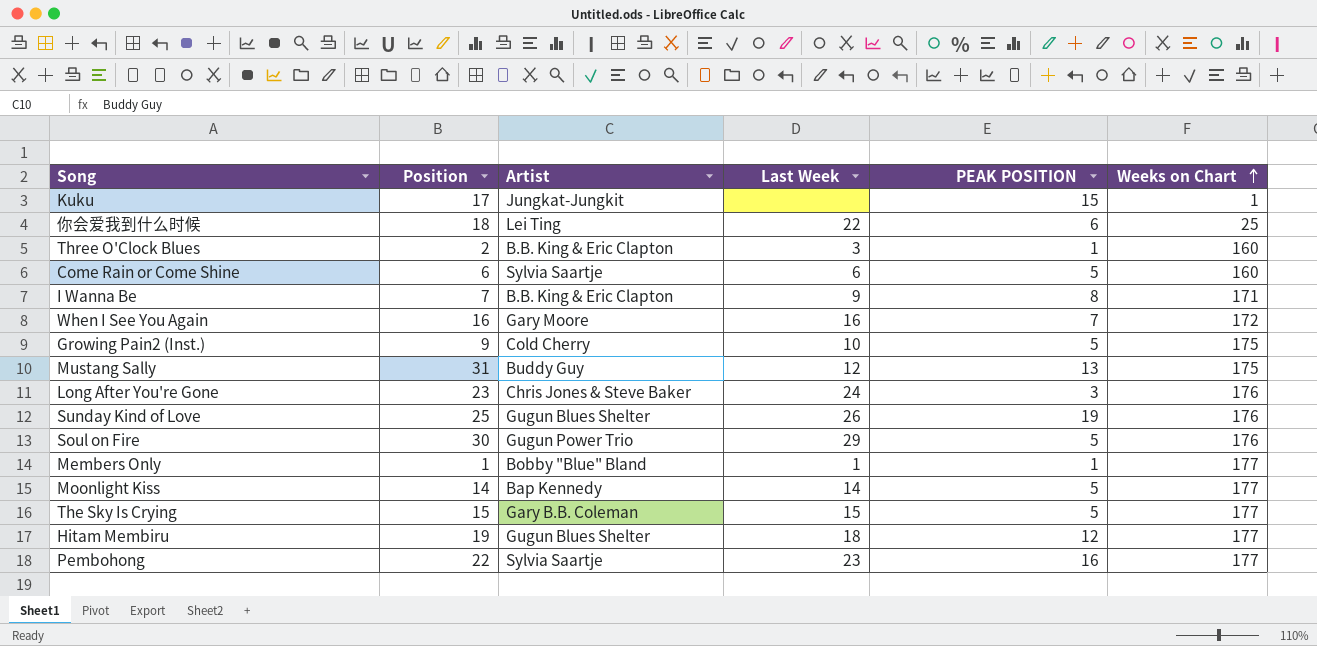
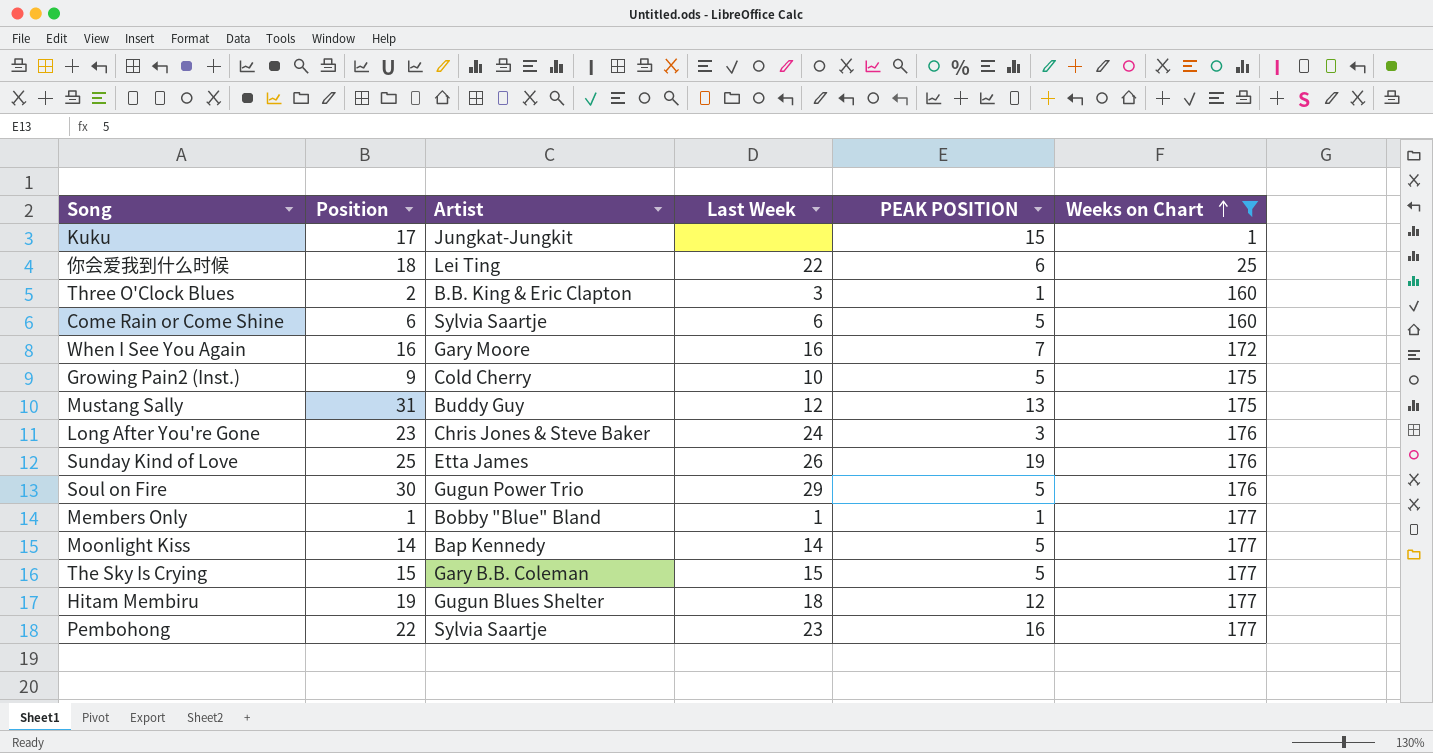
filter: none -> Weeks on Chart != 171
Sunday Kind of Love | Artist: Gugun Blues Shelter -> Etta James

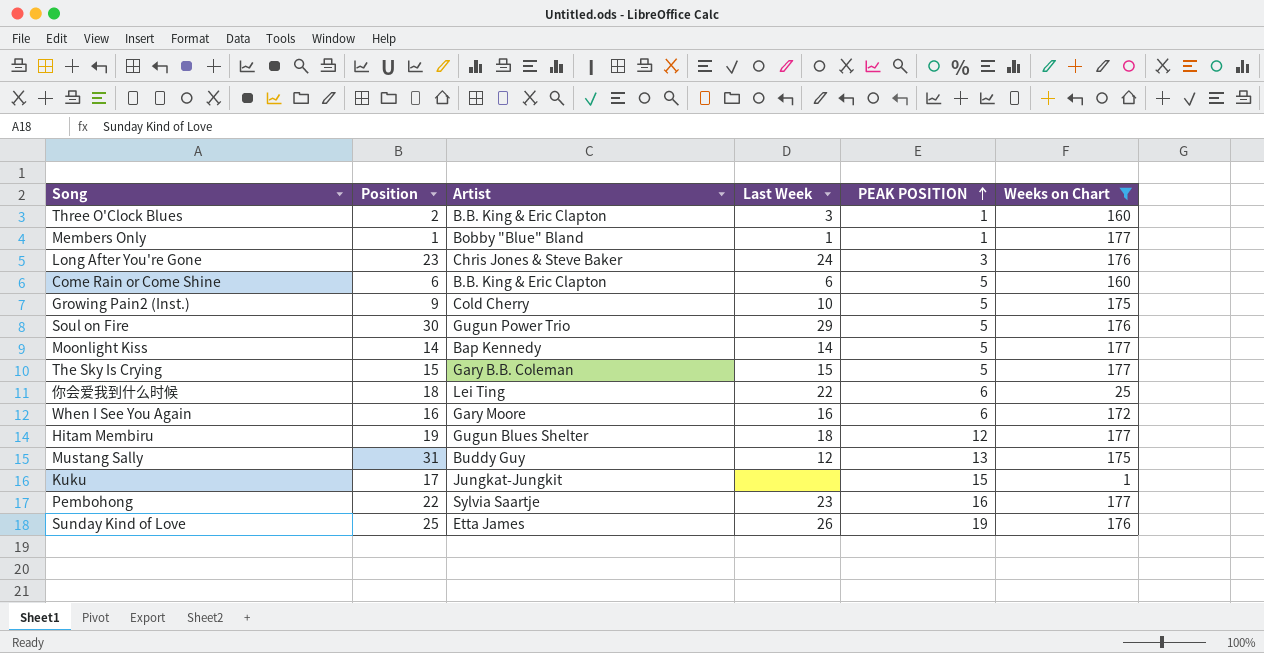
row order: Weeks on Chart ascending -> PEAK POSITION ascending
Come Rain or Come Shine | Artist: Sylvia Saartje -> B.B. King & Eric Clapton
When I See You Again | PEAK POSITION: 7 -> 6

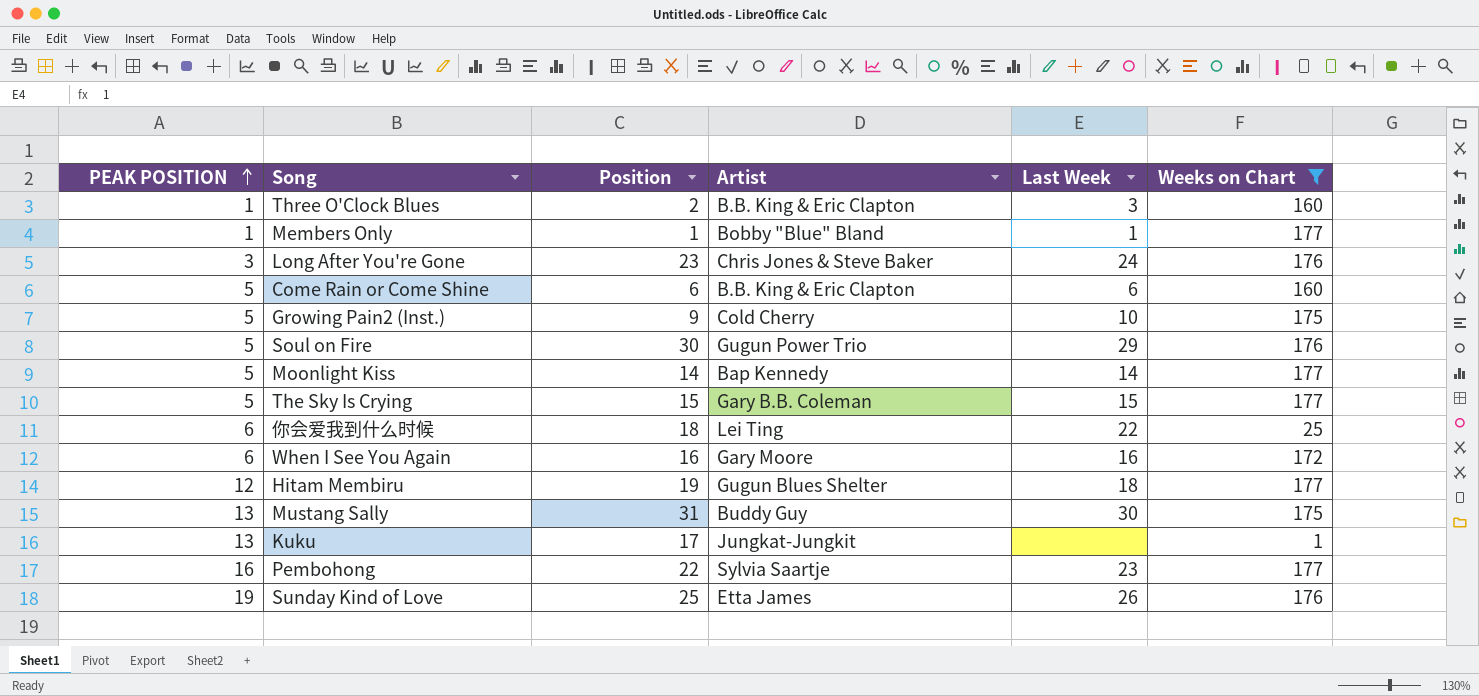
column PEAK POSITION | position: 5 -> 1
Mustang Sally | Last Week: 12 -> 30
Kuku | PEAK POSITION: 15 -> 13

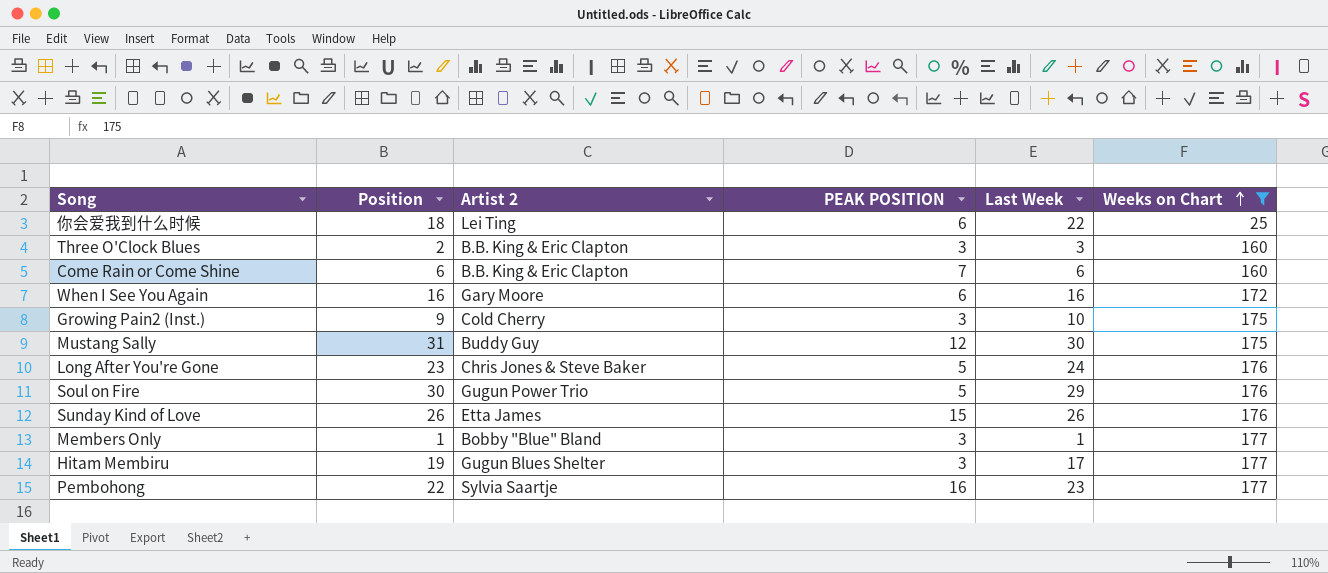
row order: PEAK POSITION ascending -> Weeks on Chart ascending
column name: Artist -> Artist 2
column PEAK POSITION | position: 1 -> 4
row Moonlight Kiss: 5 | 14 | Bap Kennedy | 14 | 177 -> none
row The Sky Is Crying: 5 | 15 | Gary B.B. Coleman | 15 | 177 -> none
row Kuku: 13 | 17 | Jungkat-Jungkit | none | 1 -> none
Three O'Clock Blues | PEAK POSITION: 1 -> 3
Come Rain or Come Shine | PEAK POSITION: 5 -> 7
Growing Pain2 (Inst.) | PEAK POSITION: 5 -> 3
Mustang Sally | PEAK POSITION: 13 -> 12
Long After You're Gone | PEAK POSITION: 3 -> 5
Sunday Kind of Love | Position: 25 -> 26
Sunday Kind of Love | PEAK POSITION: 19 -> 15
Members Only | PEAK POSITION: 1 -> 3
Hitam Membiru | PEAK POSITION: 12 -> 3
Hitam Membiru | Last Week: 18 -> 17

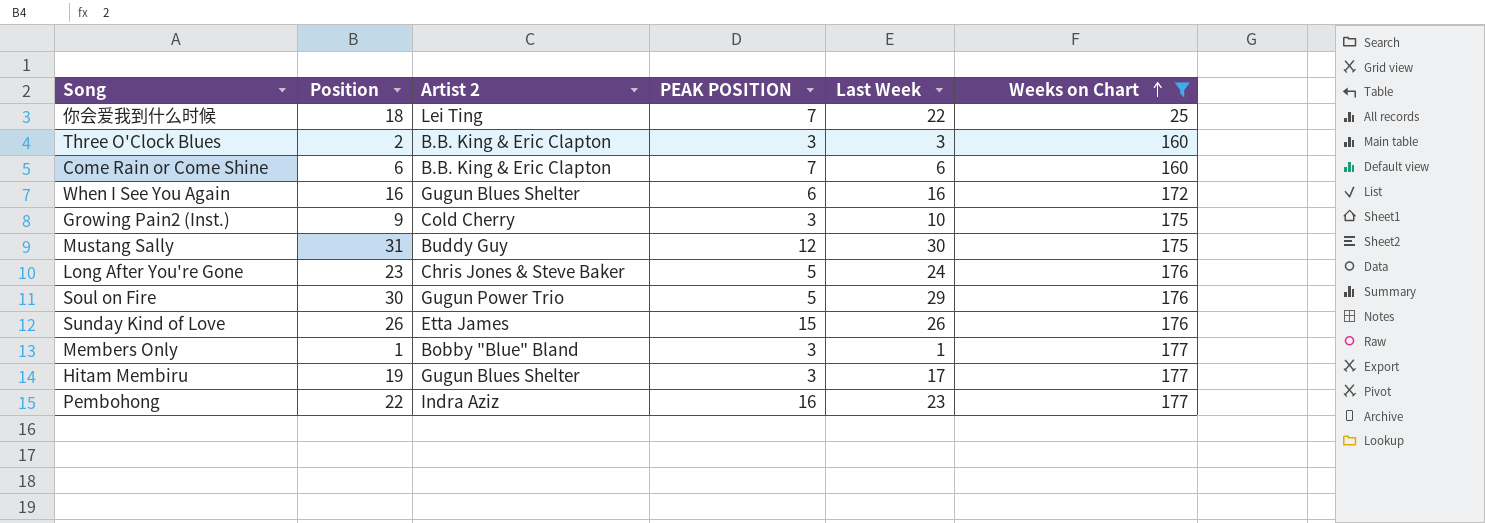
你会爱我到什么时候 | PEAK POSITION: 6 -> 7
When I See You Again | Artist 2: Gary Moore -> Gugun Blues Shelter
Pembohong | Artist 2: Sylvia Saartje -> Indra Aziz

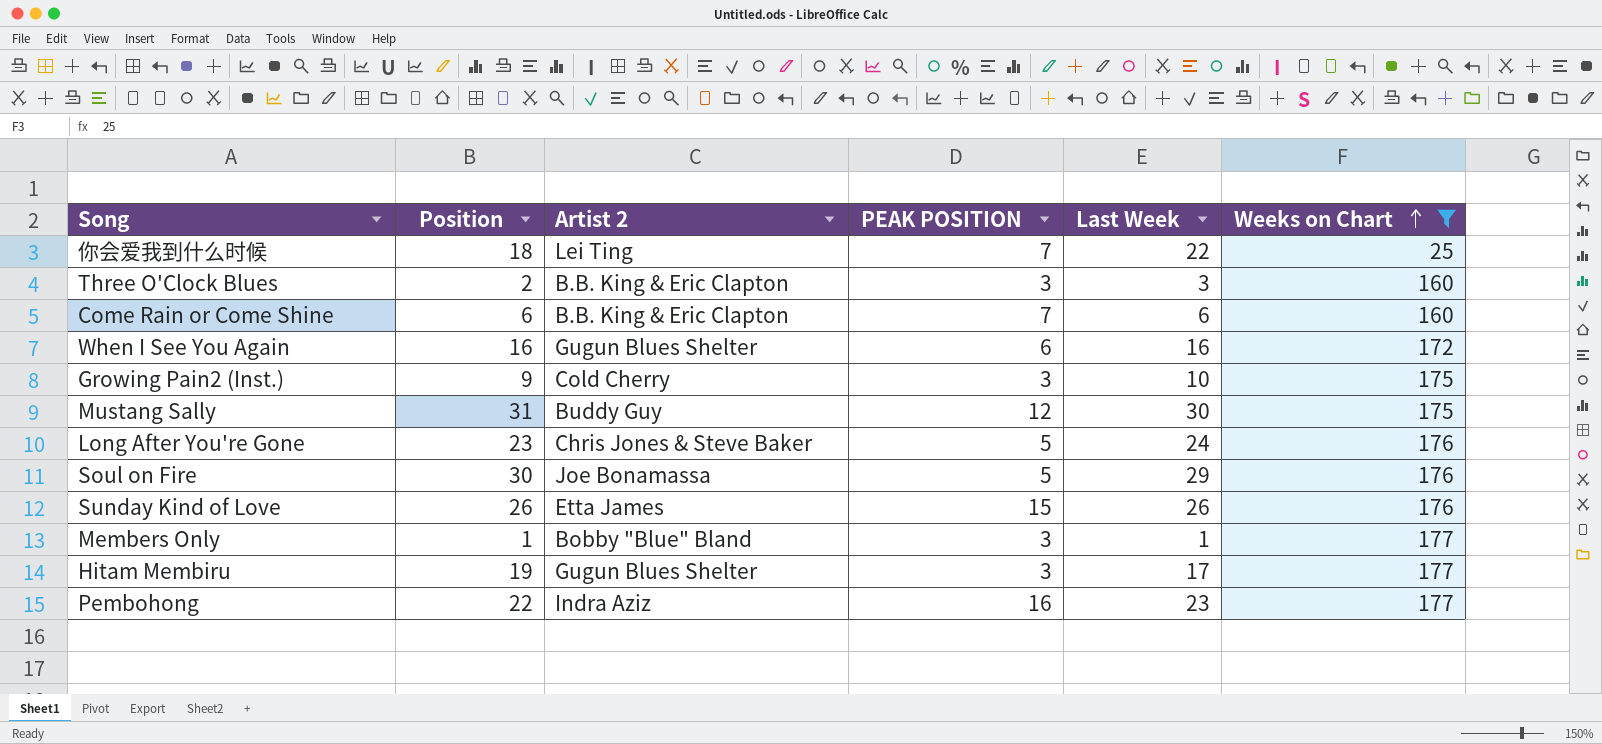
Soul on Fire | Artist 2: Gugun Power Trio -> Joe Bonamassa

